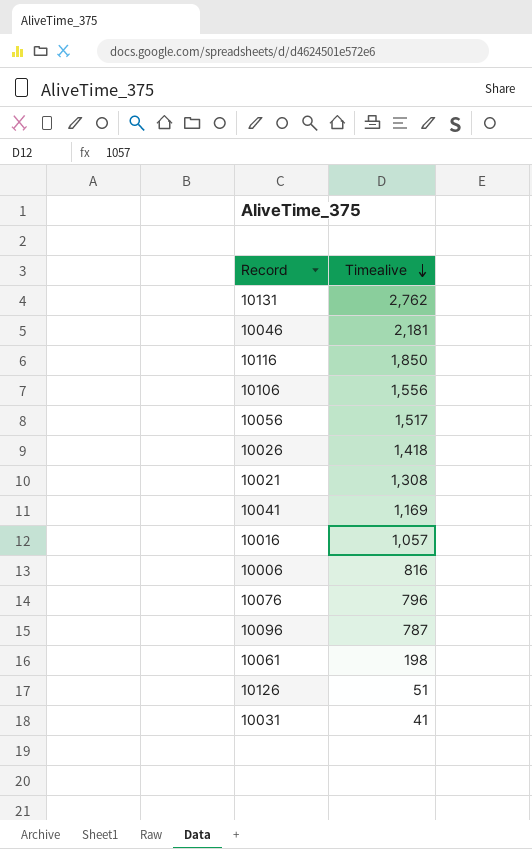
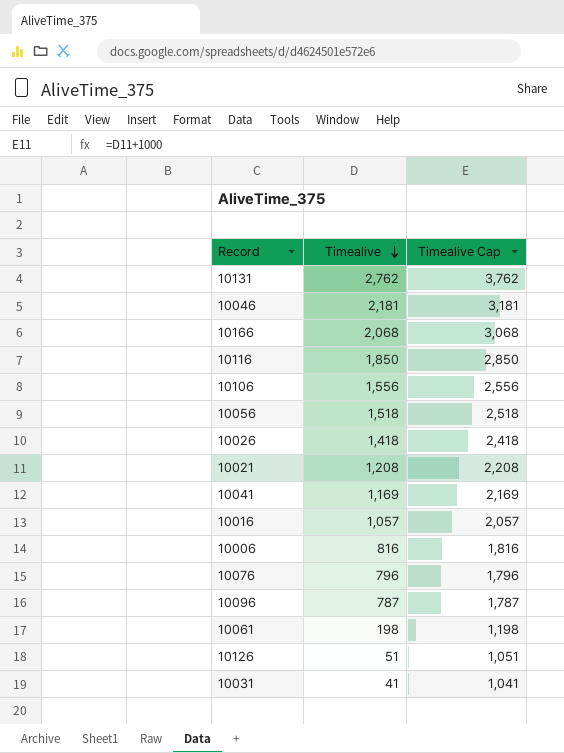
column Timealive Cap | formula: none -> [Timealive] + 1000
row 10166: none -> 2,068 | 3,068
10056 | Timealive: 1,517 -> 1,518
10021 | Timealive: 1,308 -> 1,208

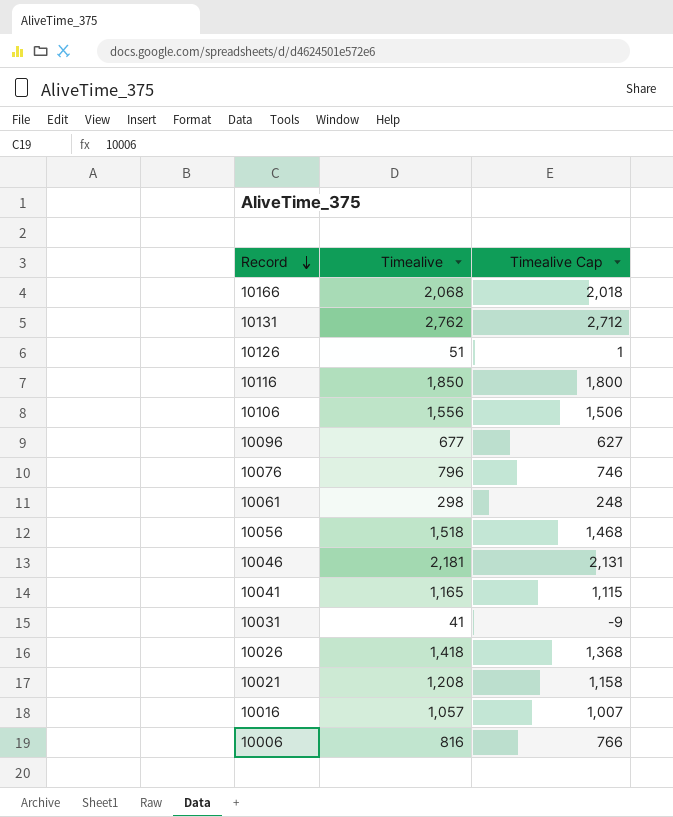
row order: Timealive descending -> Record descending
column Timealive Cap | formula: [Timealive] + 1000 -> [Timealive] - 50
10096 | Timealive: 787 -> 677
10061 | Timealive: 198 -> 298
10041 | Timealive: 1,169 -> 1,165

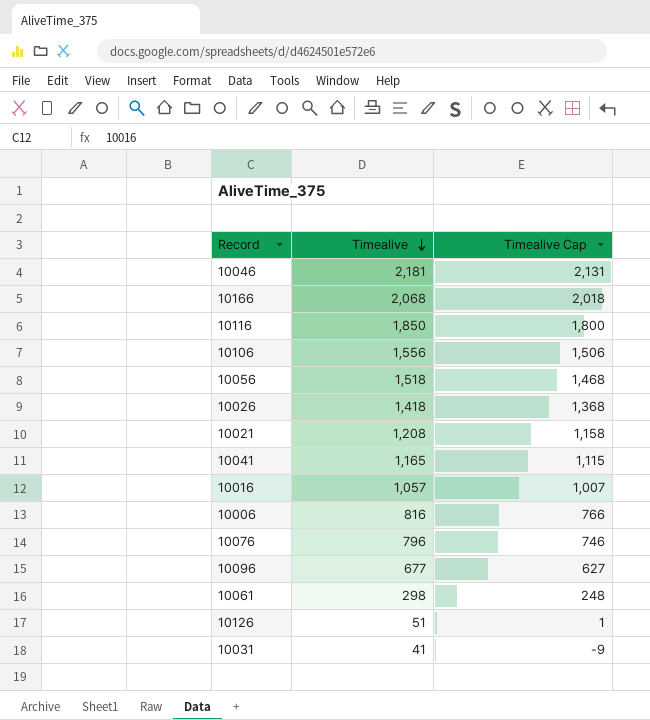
row order: Record descending -> Timealive descending
row 10131: 2,762 | 2,712 -> none

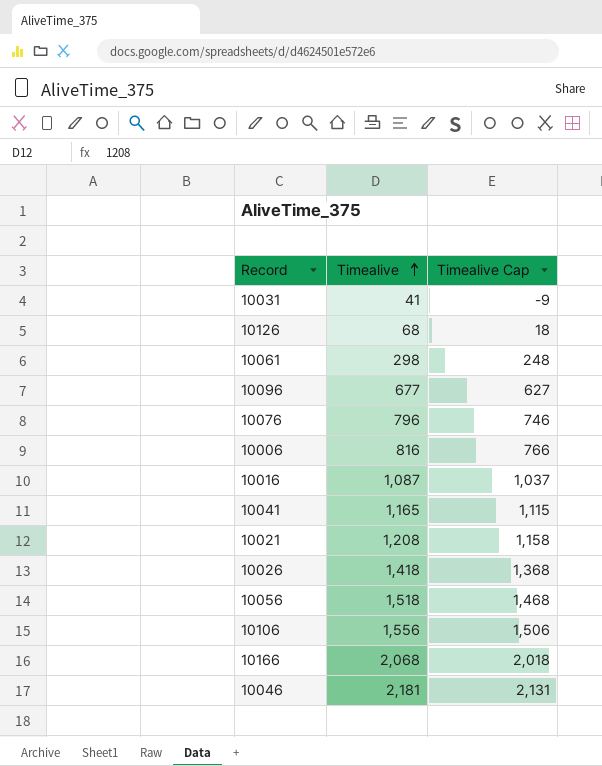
row order: Timealive descending -> Timealive ascending
row 10116: 1,850 | 1,800 -> none
10126 | Timealive: 51 -> 68
10126 | Timealive Cap: 1 -> 18
10016 | Timealive: 1,057 -> 1,087
10016 | Timealive Cap: 1,007 -> 1,037

